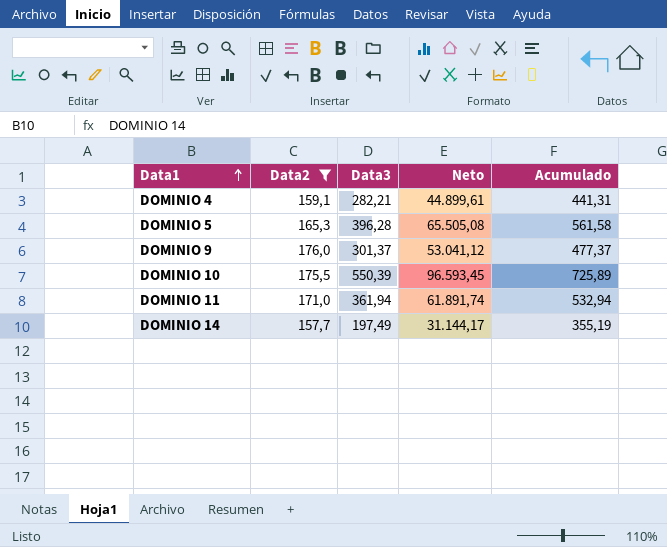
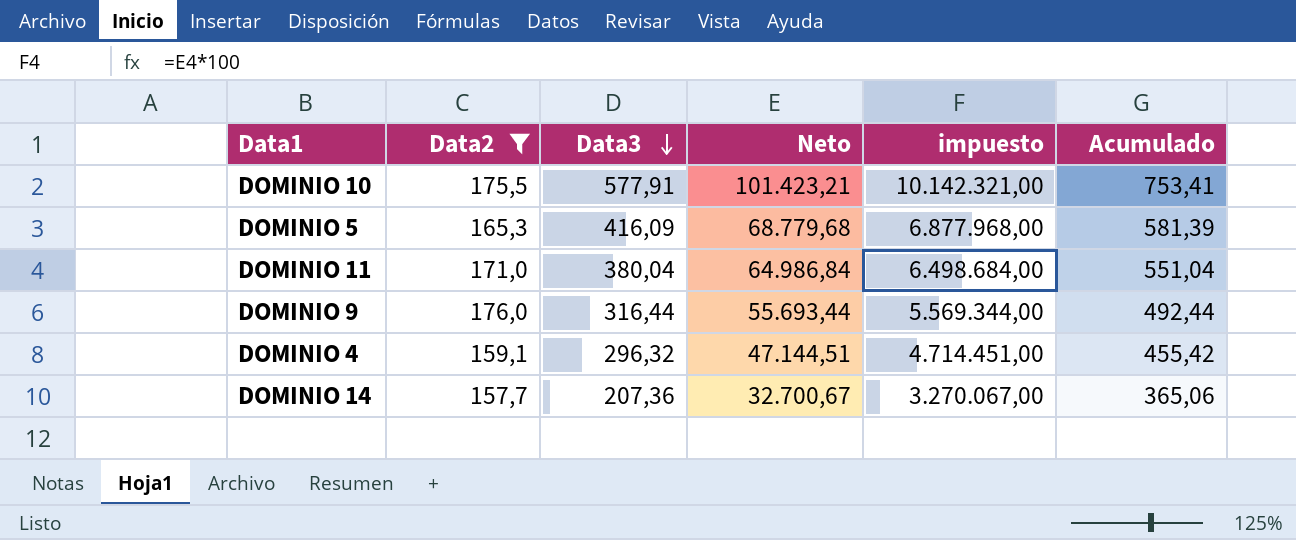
row order: Data1 ascending -> Data3 descending
column impuesto | formula: none -> [Neto] * 100
DOMINIO 10 | Data3: 550,39 -> 577,91
DOMINIO 10 | Neto: 96.593,45 -> 101.423,21
DOMINIO 10 | Acumulado: 725,89 -> 753,41
DOMINIO 5 | Data3: 396,28 -> 416,09
DOMINIO 5 | Neto: 65.505,08 -> 68.779,68
DOMINIO 5 | Acumulado: 561,58 -> 581,39
DOMINIO 11 | Data3: 361,94 -> 380,04
DOMINIO 11 | Neto: 61.891,74 -> 64.986,84
DOMINIO 11 | Acumulado: 532,94 -> 551,04
DOMINIO 9 | Data3: 301,37 -> 316,44
DOMINIO 9 | Neto: 53.041,12 -> 55.693,44
DOMINIO 9 | Acumulado: 477,37 -> 492,44
DOMINIO 4 | Data3: 282,21 -> 296,32
DOMINIO 4 | Neto: 44.899,61 -> 47.144,51
DOMINIO 4 | Acumulado: 441,31 -> 455,42
DOMINIO 14 | Data3: 197,49 -> 207,36
DOMINIO 14 | Neto: 31.144,17 -> 32.700,67
DOMINIO 14 | Acumulado: 355,19 -> 365,06

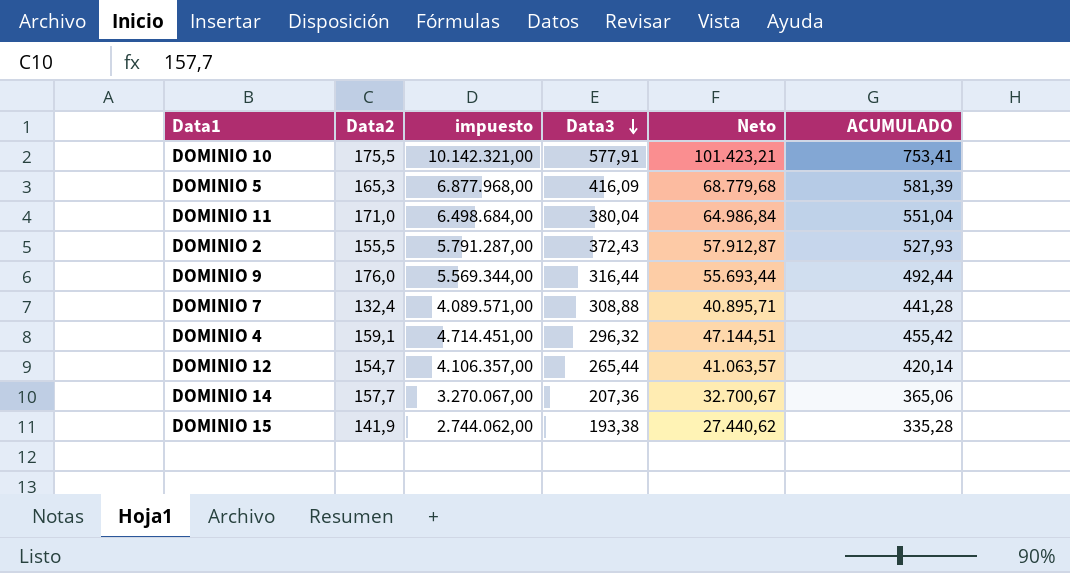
filter: Data2 >= 157,7 -> none
column impuesto | position: 5 -> 3
column name: Acumulado -> ACUMULADO

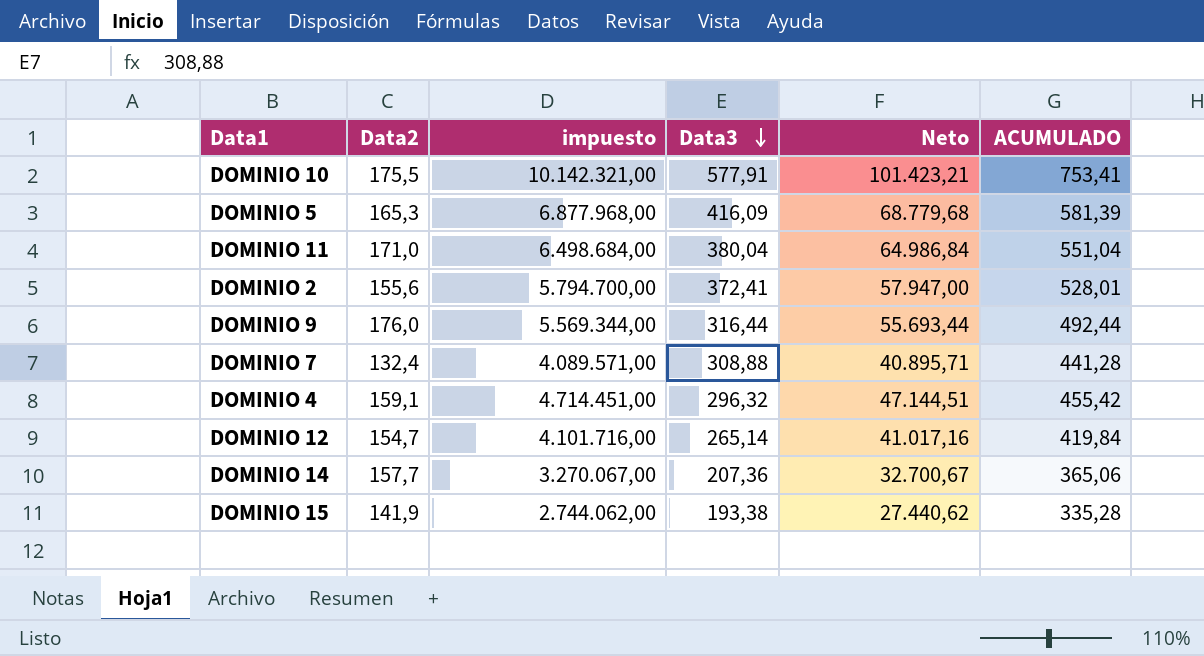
DOMINIO 2 | Data2: 155,5 -> 155,6
DOMINIO 2 | impuesto: 5.791.287,00 -> 5.794.700,00
DOMINIO 2 | Data3: 372,43 -> 372,41
DOMINIO 2 | Neto: 57.912,87 -> 57.947,00
DOMINIO 2 | ACUMULADO: 527,93 -> 528,01
DOMINIO 12 | impuesto: 4.106.357,00 -> 4.101.716,00
DOMINIO 12 | Data3: 265,44 -> 265,14
DOMINIO 12 | Neto: 41.063,57 -> 41.017,16
DOMINIO 12 | ACUMULADO: 420,14 -> 419,84

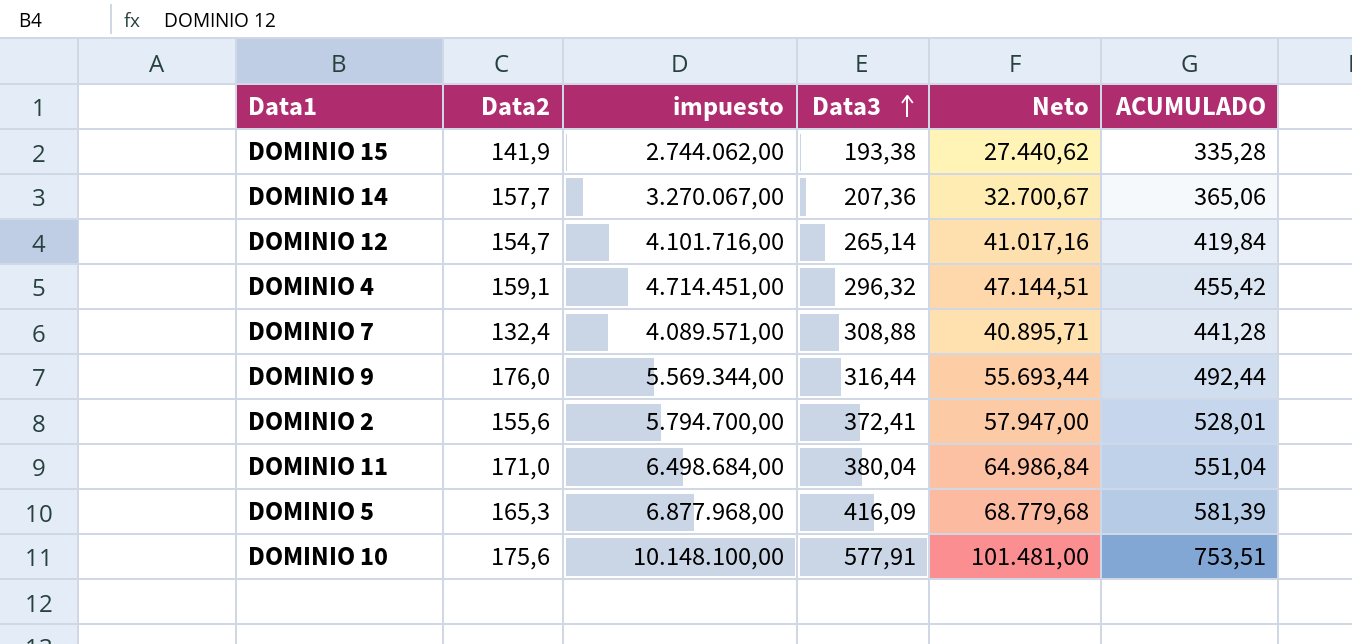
row order: Data3 descending -> Data3 ascending
DOMINIO 10 | Data2: 175,5 -> 175,6
DOMINIO 10 | impuesto: 10.142.321,00 -> 10.148.100,00
DOMINIO 10 | Neto: 101.423,21 -> 101.481,00
DOMINIO 10 | ACUMULADO: 753,41 -> 753,51

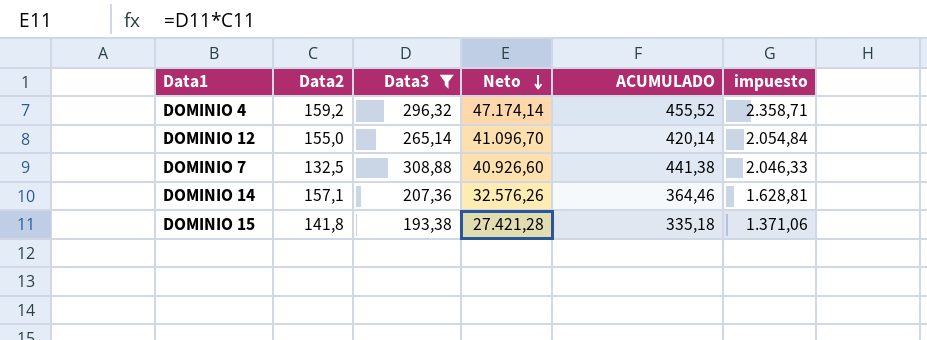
filter: none -> Data3 <= 308,88
row order: Data3 ascending -> Neto descending
column impuesto | formula: [Neto] * 100 -> [Neto] * 0,05
column impuesto | position: 3 -> 6
DOMINIO 4 | Data2: 159,1 -> 159,2
DOMINIO 4 | Neto: 47.144,51 -> 47.174,14
DOMINIO 4 | ACUMULADO: 455,42 -> 455,52
DOMINIO 12 | Data2: 154,7 -> 155,0
DOMINIO 12 | Neto: 41.017,16 -> 41.096,70
DOMINIO 12 | ACUMULADO: 419,84 -> 420,14
DOMINIO 7 | Data2: 132,4 -> 132,5
DOMINIO 7 | Neto: 40.895,71 -> 40.926,60
DOMINIO 7 | ACUMULADO: 441,28 -> 441,38
DOMINIO 14 | Data2: 157,7 -> 157,1
DOMINIO 14 | Neto: 32.700,67 -> 32.576,26
DOMINIO 14 | ACUMULADO: 365,06 -> 364,46
DOMINIO 15 | Data2: 141,9 -> 141,8
DOMINIO 15 | Neto: 27.440,62 -> 27.421,28
DOMINIO 15 | ACUMULADO: 335,28 -> 335,18

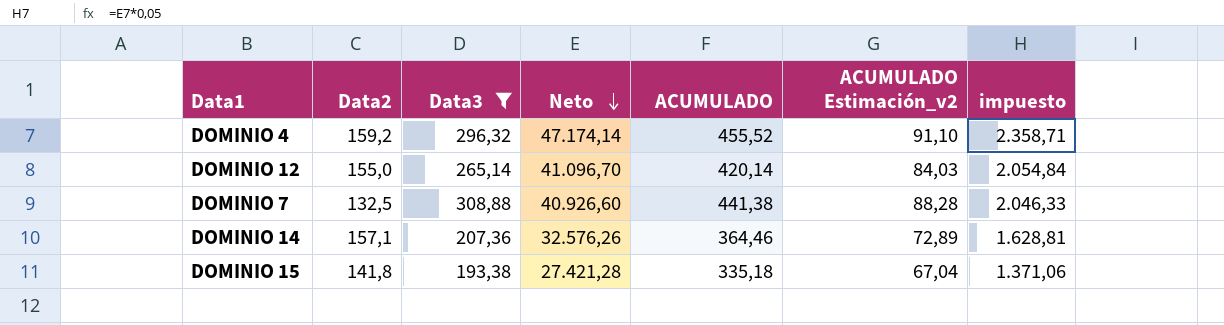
column ACUMULADO Estimación_v2 | formula: none -> [ACUMULADO] * 0,2

